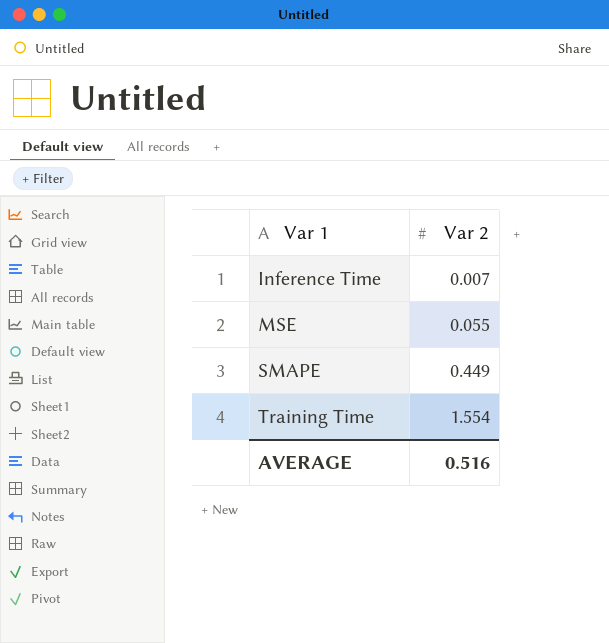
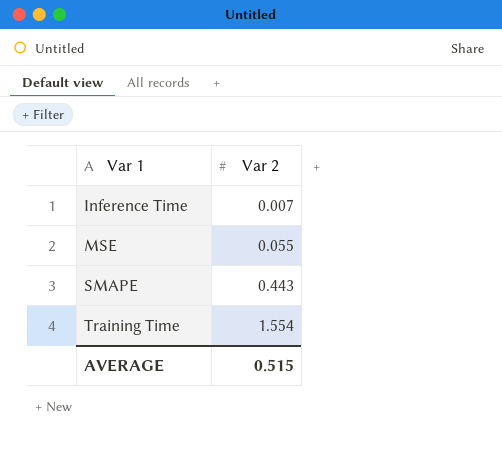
SMAPE | Var 2: 0.449 -> 0.443
AVERAGE | Var 2: 0.516 -> 0.515

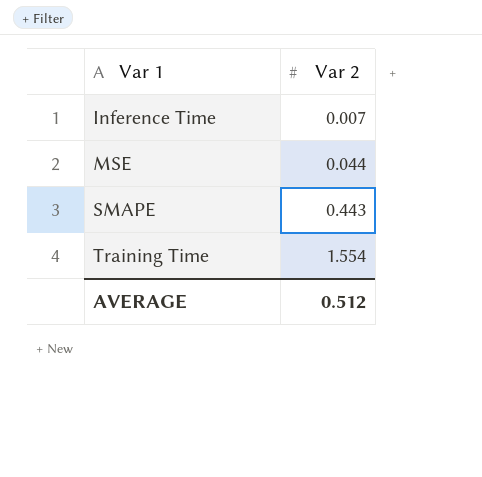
MSE | Var 2: 0.055 -> 0.044
AVERAGE | Var 2: 0.515 -> 0.512

